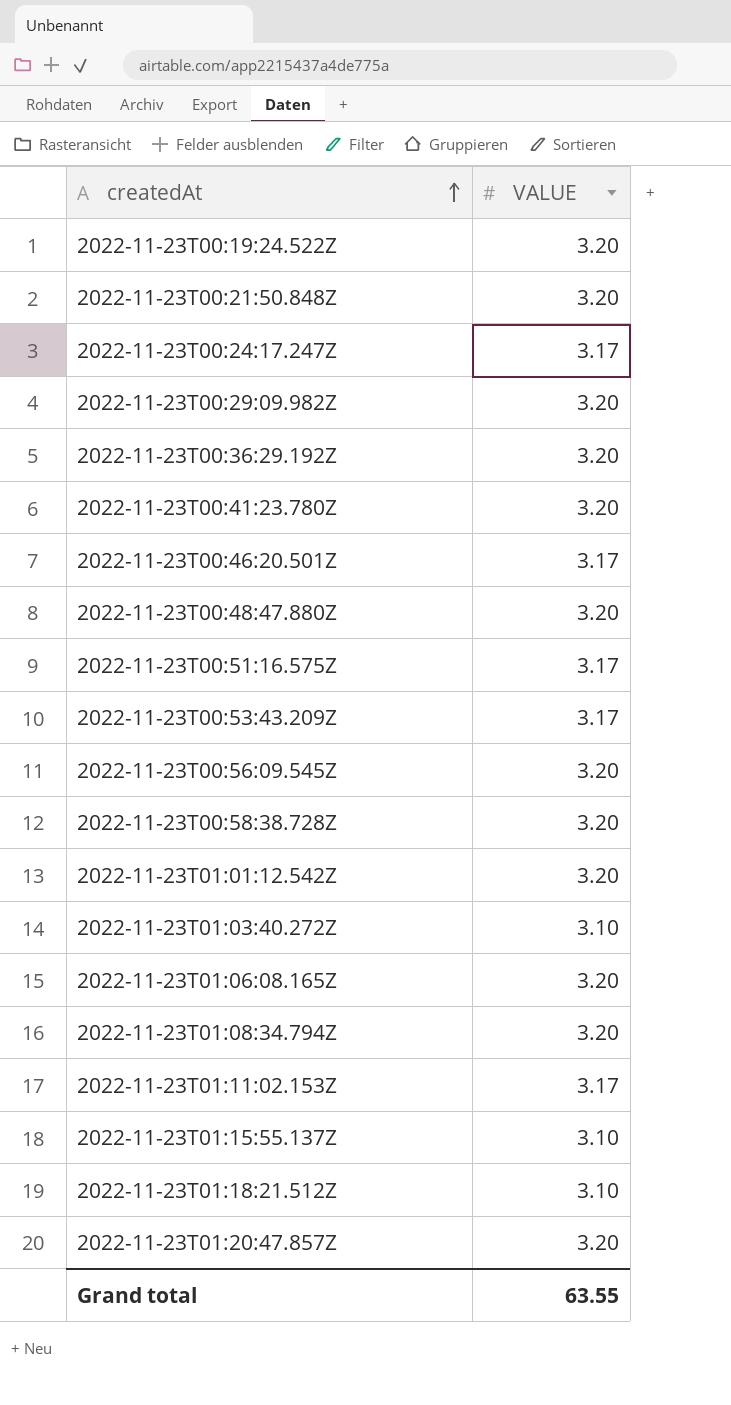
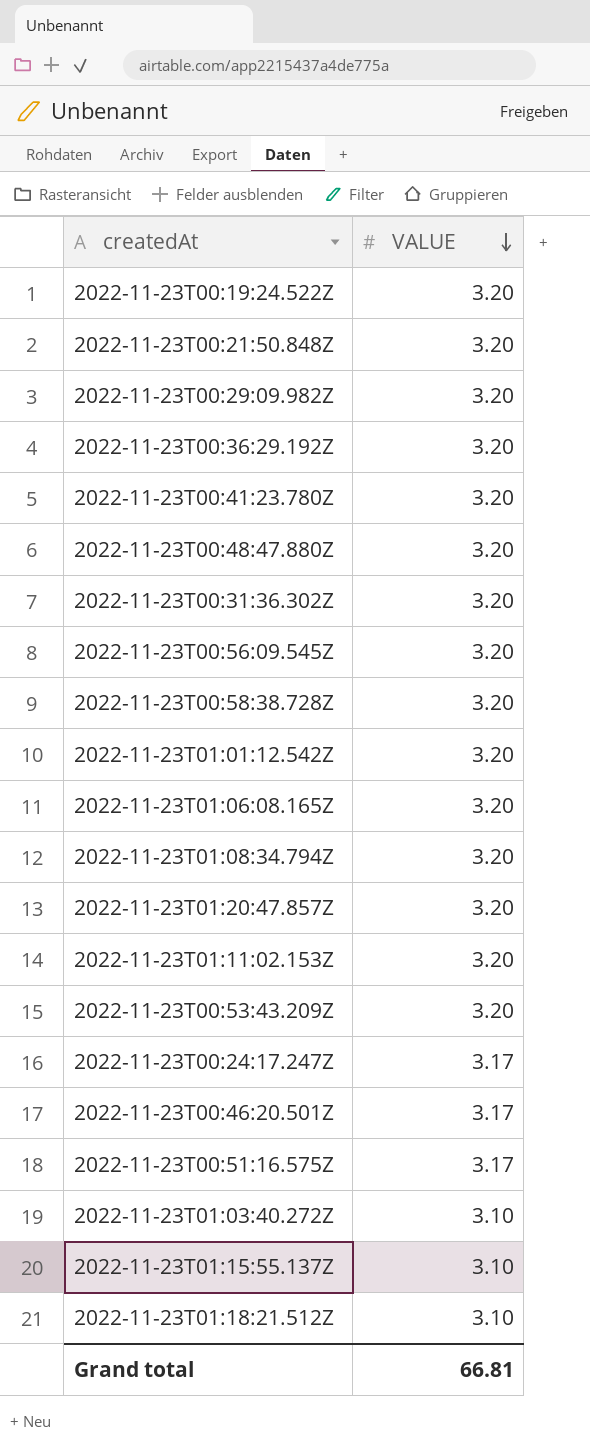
row order: createdAt ascending -> VALUE descending
row 2022-11-23T00:31:36.302Z: none -> 3.20
2022-11-23T01:11:02.153Z | VALUE: 3.17 -> 3.20
2022-11-23T00:53:43.209Z | VALUE: 3.17 -> 3.20
Grand total | VALUE: 63.55 -> 66.81

